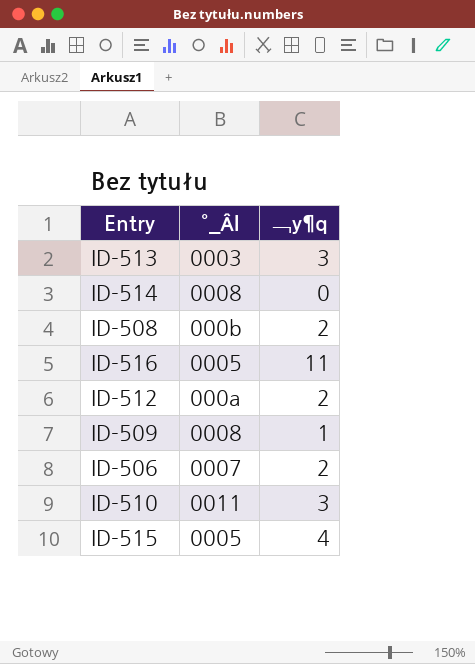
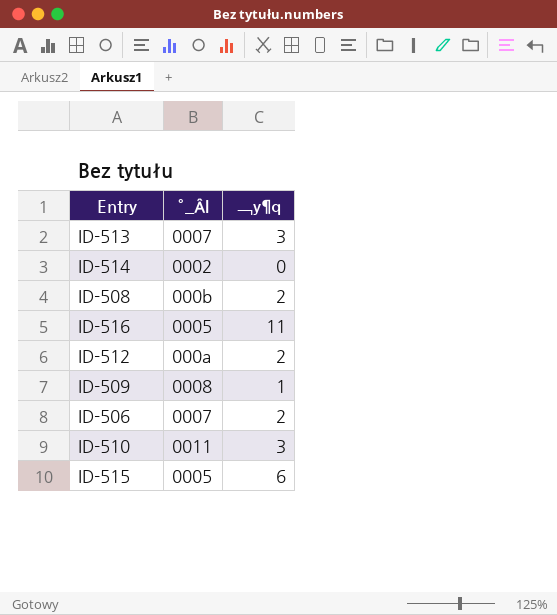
ID-513 | °_ÂI: 0003 -> 0007
ID-514 | °_ÂI: 0008 -> 0002
ID-515 | ¬y¶q: 4 -> 6

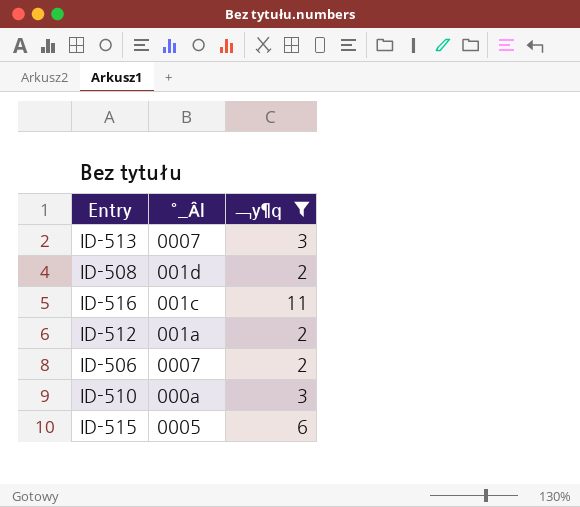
filter: none -> ¬y¶q >= 2
ID-508 | °_ÂI: 000b -> 001d
ID-516 | °_ÂI: 0005 -> 001c
ID-512 | °_ÂI: 000a -> 001a
ID-510 | °_ÂI: 0011 -> 000a

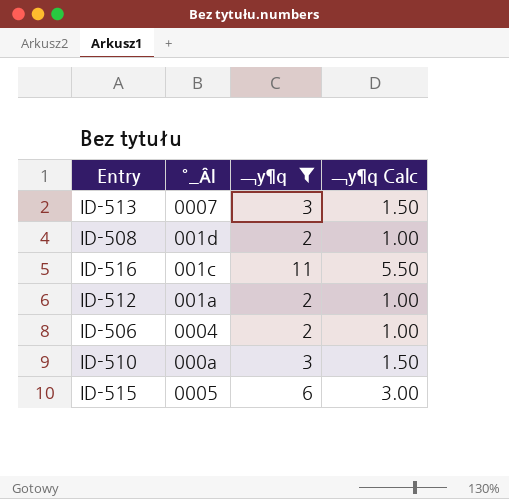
column ¬y¶q Calc | formula: none -> [¬y¶q] * 0.5
ID-506 | °_ÂI: 0007 -> 0004

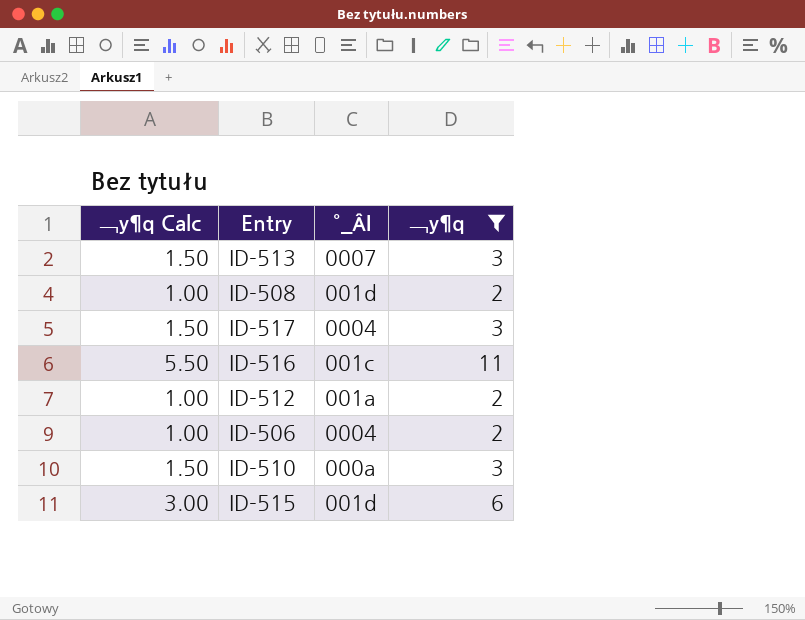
column ¬y¶q Calc | position: 4 -> 1
row ID-517: none -> 1.50 | 0004 | 3
ID-515 | °_ÂI: 0005 -> 001d

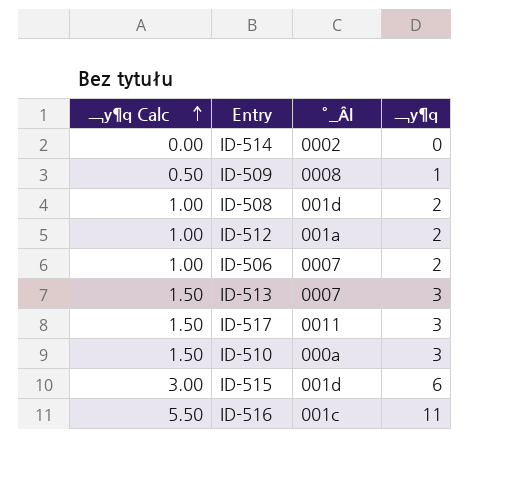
filter: ¬y¶q >= 2 -> none
row order: none -> ¬y¶q Calc ascending
ID-506 | °_ÂI: 0004 -> 0007
ID-517 | °_ÂI: 0004 -> 0011

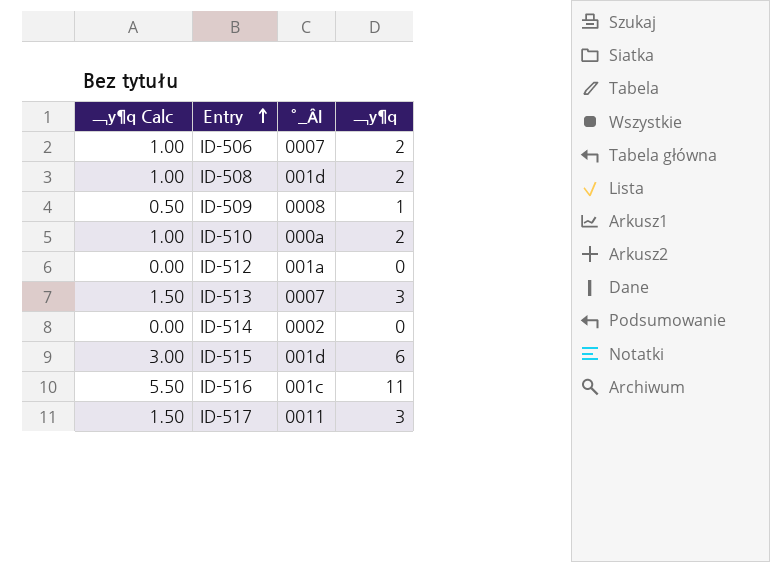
row order: ¬y¶q Calc ascending -> Entry ascending
ID-510 | ¬y¶q Calc: 1.50 -> 1.00
ID-510 | ¬y¶q: 3 -> 2
ID-512 | ¬y¶q Calc: 1.00 -> 0.00
ID-512 | ¬y¶q: 2 -> 0

